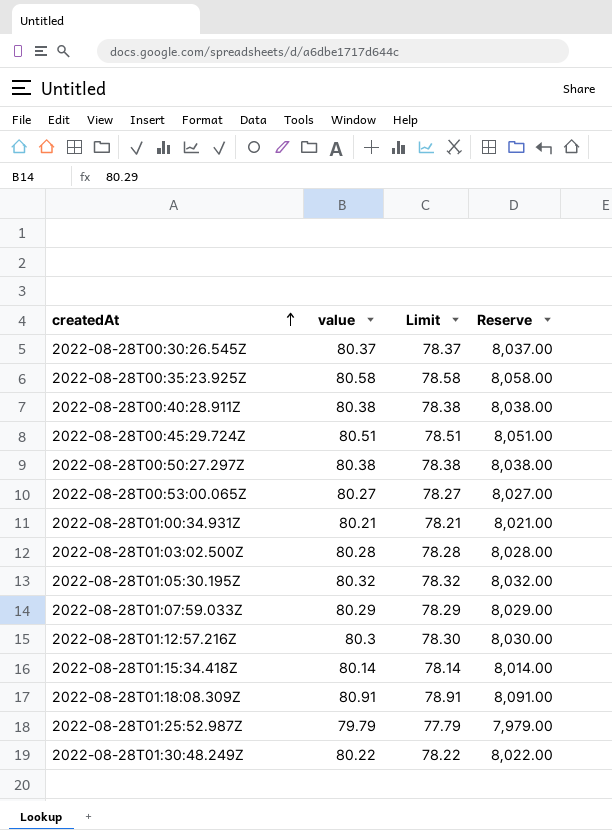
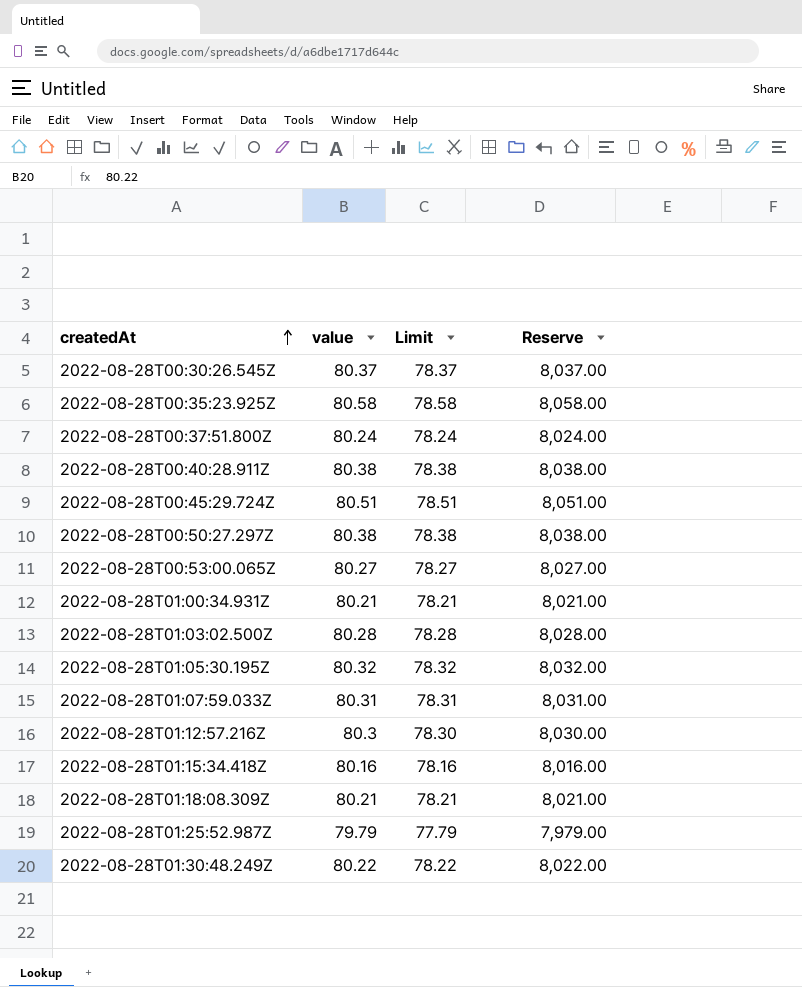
row 2022-08-28T00:37:51.800Z: none -> 80.24 | 78.24 | 8,024.00
2022-08-28T01:07:59.033Z | value: 80.29 -> 80.31
2022-08-28T01:07:59.033Z | Limit: 78.29 -> 78.31
2022-08-28T01:07:59.033Z | Reserve: 8,029.00 -> 8,031.00
2022-08-28T01:15:34.418Z | value: 80.14 -> 80.16
2022-08-28T01:15:34.418Z | Limit: 78.14 -> 78.16
2022-08-28T01:15:34.418Z | Reserve: 8,014.00 -> 8,016.00
2022-08-28T01:18:08.309Z | value: 80.91 -> 80.21
2022-08-28T01:18:08.309Z | Limit: 78.91 -> 78.21
2022-08-28T01:18:08.309Z | Reserve: 8,091.00 -> 8,021.00

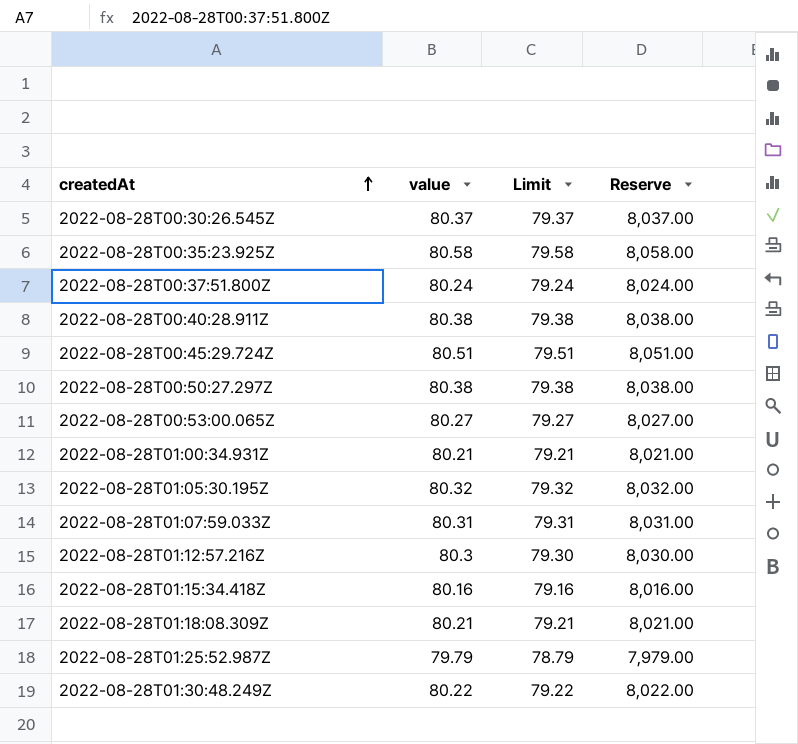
column Limit | formula: [value] - 2 -> [value] - 1
row 2022-08-28T01:03:02.500Z: 80.28 | 78.28 | 8,028.00 -> none

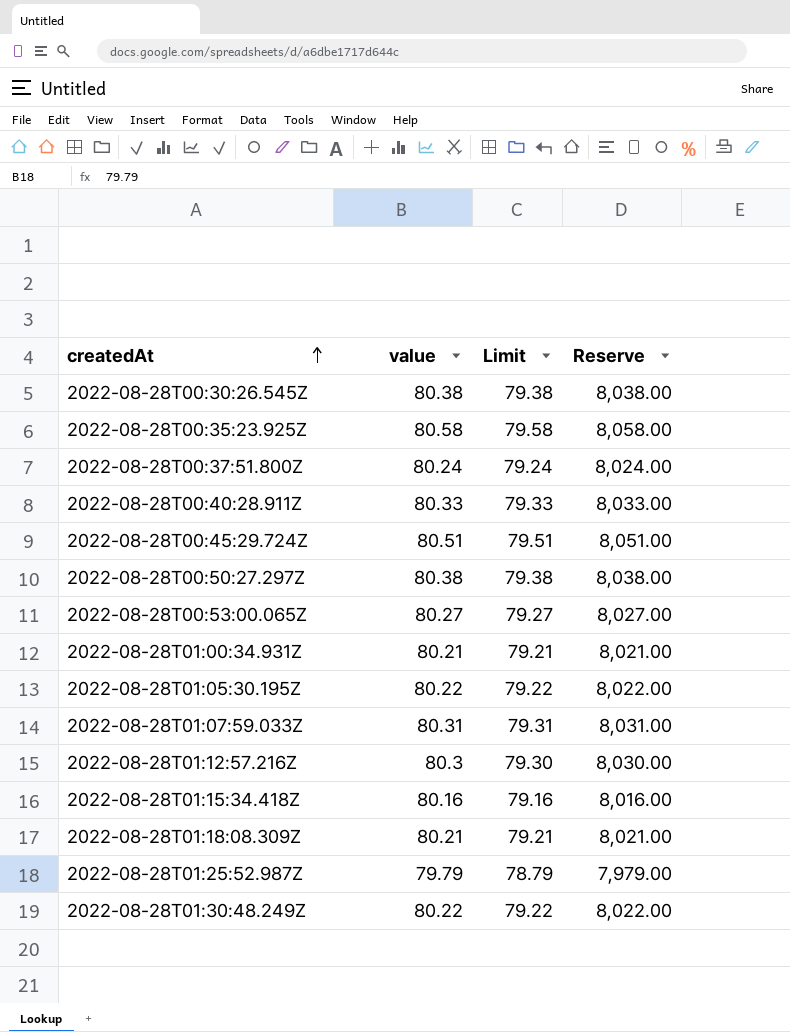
2022-08-28T00:30:26.545Z | value: 80.37 -> 80.38
2022-08-28T00:30:26.545Z | Limit: 79.37 -> 79.38
2022-08-28T00:30:26.545Z | Reserve: 8,037.00 -> 8,038.00
2022-08-28T00:40:28.911Z | value: 80.38 -> 80.33
2022-08-28T00:40:28.911Z | Limit: 79.38 -> 79.33
2022-08-28T00:40:28.911Z | Reserve: 8,038.00 -> 8,033.00
2022-08-28T01:05:30.195Z | value: 80.32 -> 80.22
2022-08-28T01:05:30.195Z | Limit: 79.32 -> 79.22
2022-08-28T01:05:30.195Z | Reserve: 8,032.00 -> 8,022.00

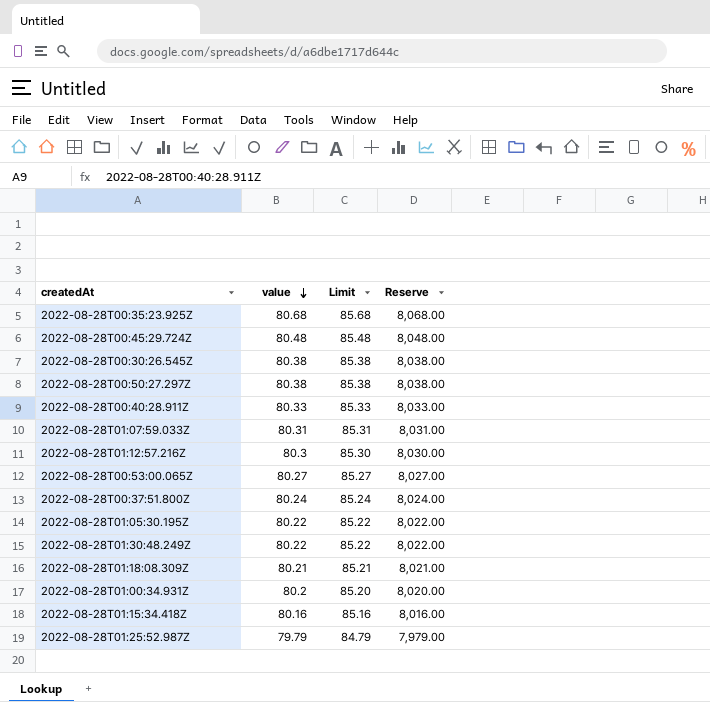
row order: createdAt ascending -> value descending
column Limit | formula: [value] - 1 -> [value] + 5
2022-08-28T00:35:23.925Z | value: 80.58 -> 80.68
2022-08-28T00:35:23.925Z | Reserve: 8,058.00 -> 8,068.00
2022-08-28T00:45:29.724Z | value: 80.51 -> 80.48
2022-08-28T00:45:29.724Z | Reserve: 8,051.00 -> 8,048.00
2022-08-28T01:00:34.931Z | value: 80.21 -> 80.2
2022-08-28T01:00:34.931Z | Reserve: 8,021.00 -> 8,020.00

